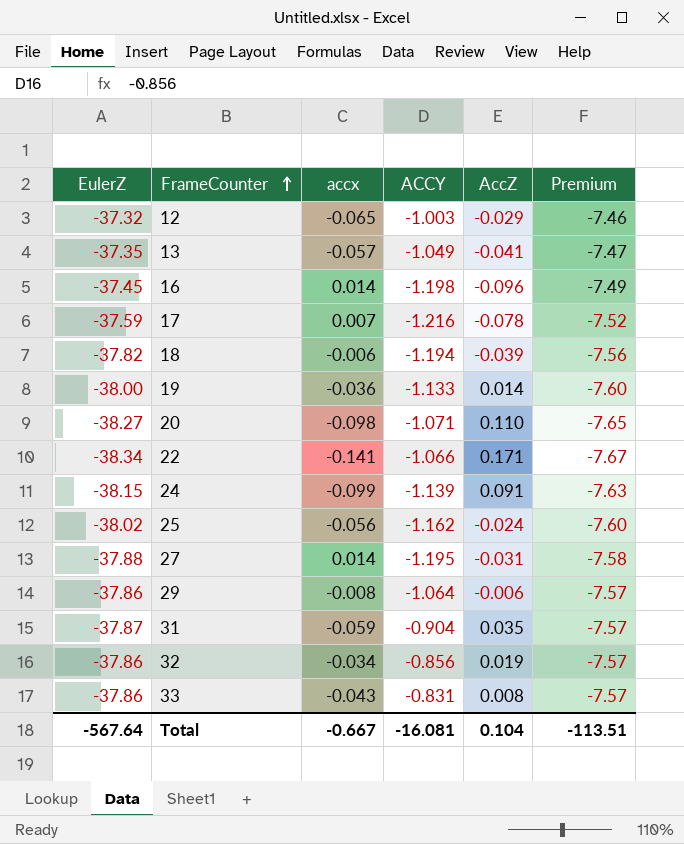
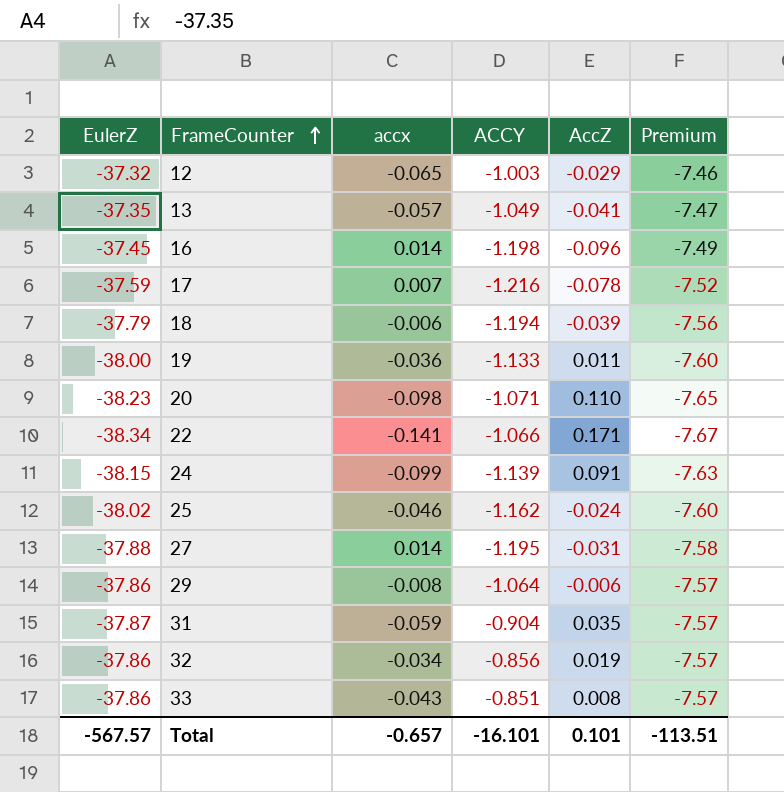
18 | EulerZ: -37.82 -> -37.79
19 | AccZ: 0.014 -> 0.011
20 | EulerZ: -38.27 -> -38.23
25 | accx: -0.056 -> -0.046
33 | ACCY: -0.831 -> -0.851
Total | EulerZ: -567.64 -> -567.57
Total | accx: -0.667 -> -0.657
Total | ACCY: -16.081 -> -16.101
Total | AccZ: 0.104 -> 0.101

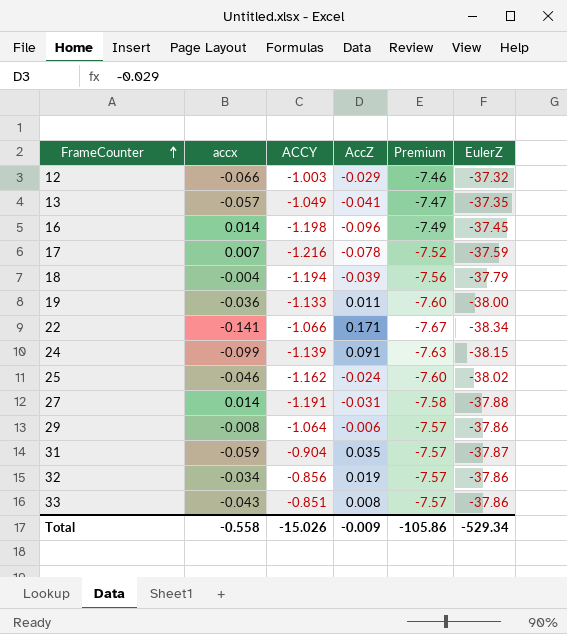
column EulerZ | position: 1 -> 6
row 20: -38.23 | -0.098 | -1.071 | 0.110 | -7.65 -> none
12 | accx: -0.065 -> -0.066
18 | accx: -0.006 -> -0.004
27 | ACCY: -1.195 -> -1.191
Total | accx: -0.657 -> -0.558
Total | ACCY: -16.101 -> -15.026
Total | AccZ: 0.101 -> -0.009
Total | Premium: -113.51 -> -105.86
Total | EulerZ: -567.57 -> -529.34

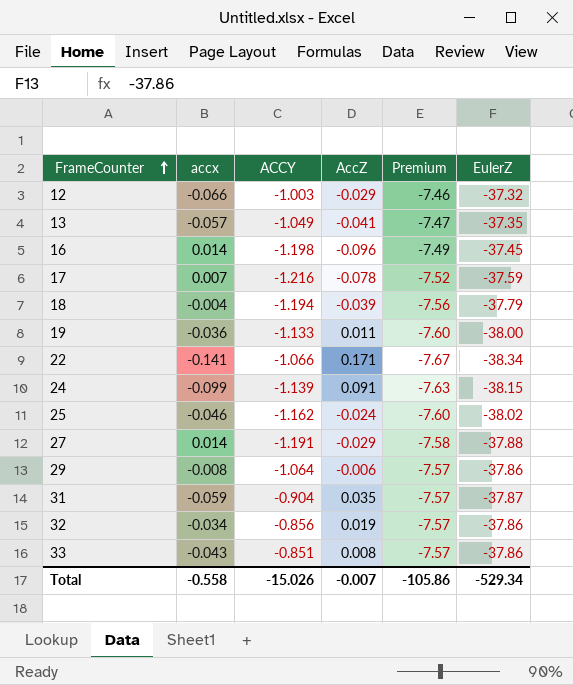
27 | AccZ: -0.031 -> -0.029
Total | AccZ: -0.009 -> -0.007

